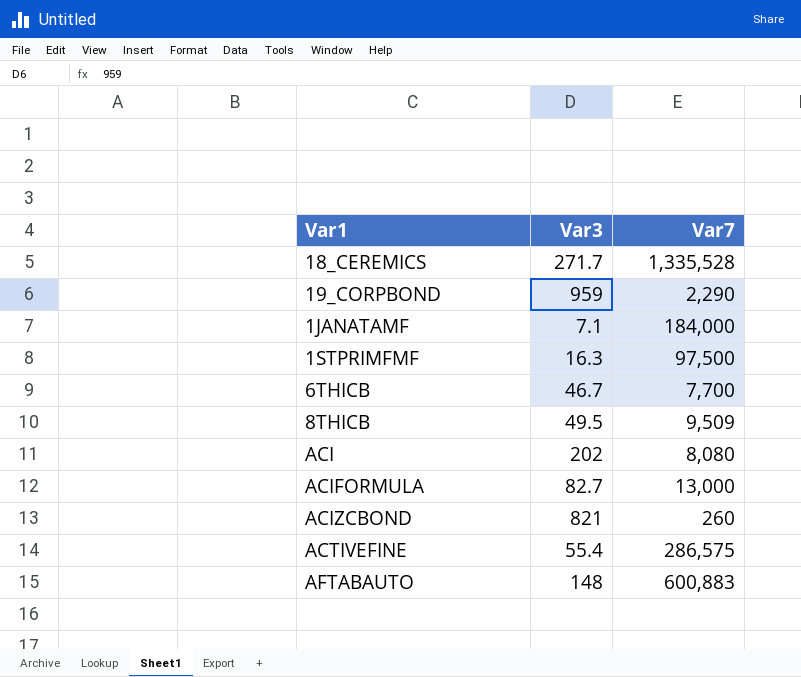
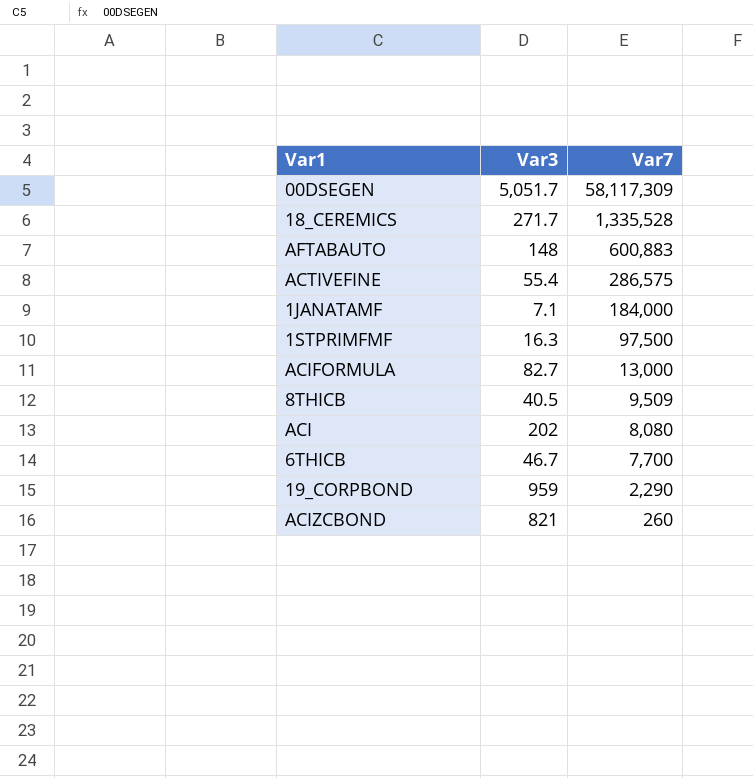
row order: none -> Var7 descending
row 00DSEGEN: none -> 5,051.7 | 58,117,309
8THICB | Var3: 49.5 -> 40.5

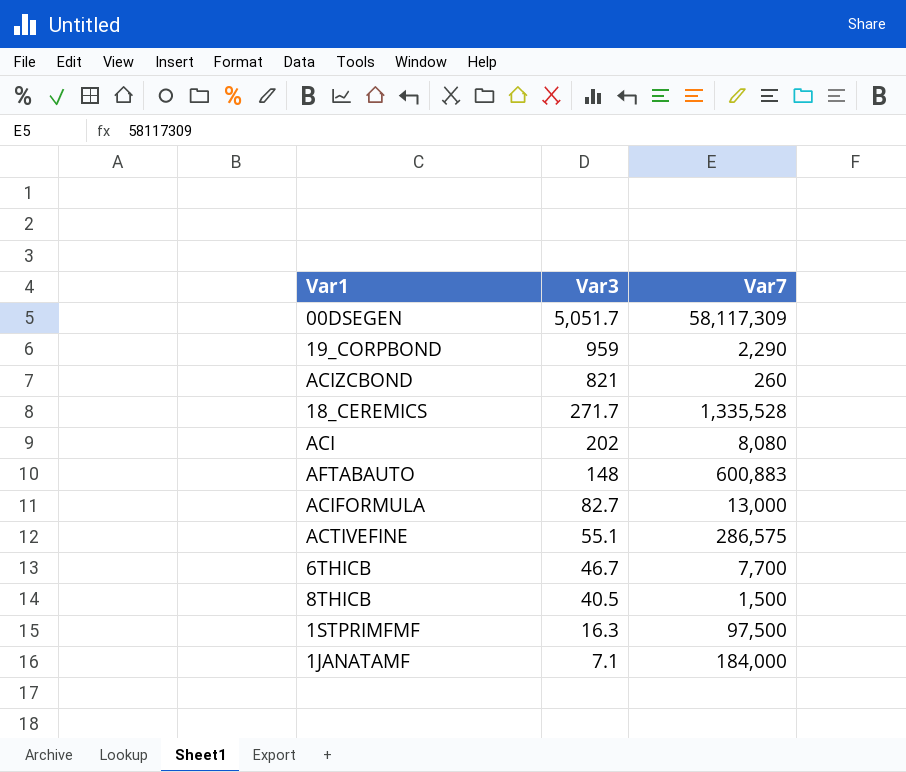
row order: Var7 descending -> Var3 descending
ACTIVEFINE | Var3: 55.4 -> 55.1
8THICB | Var7: 9,509 -> 1,500

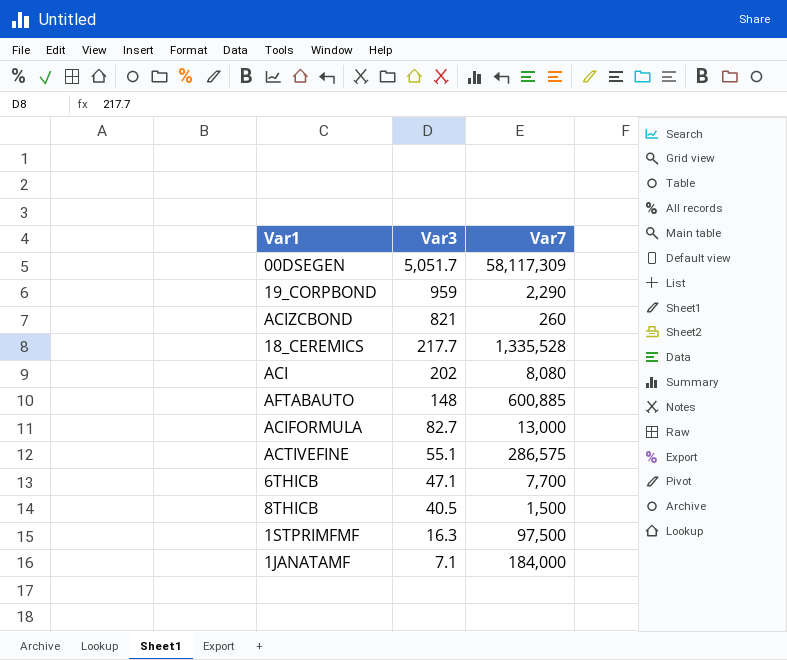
18_CEREMICS | Var3: 271.7 -> 217.7
AFTABAUTO | Var7: 600,883 -> 600,885
6THICB | Var3: 46.7 -> 47.1

